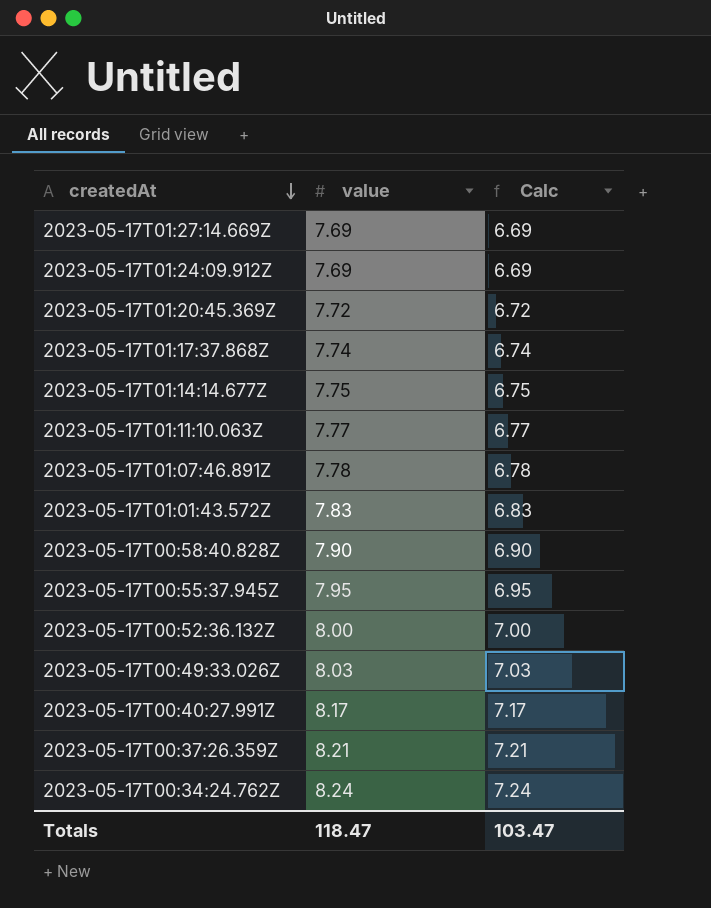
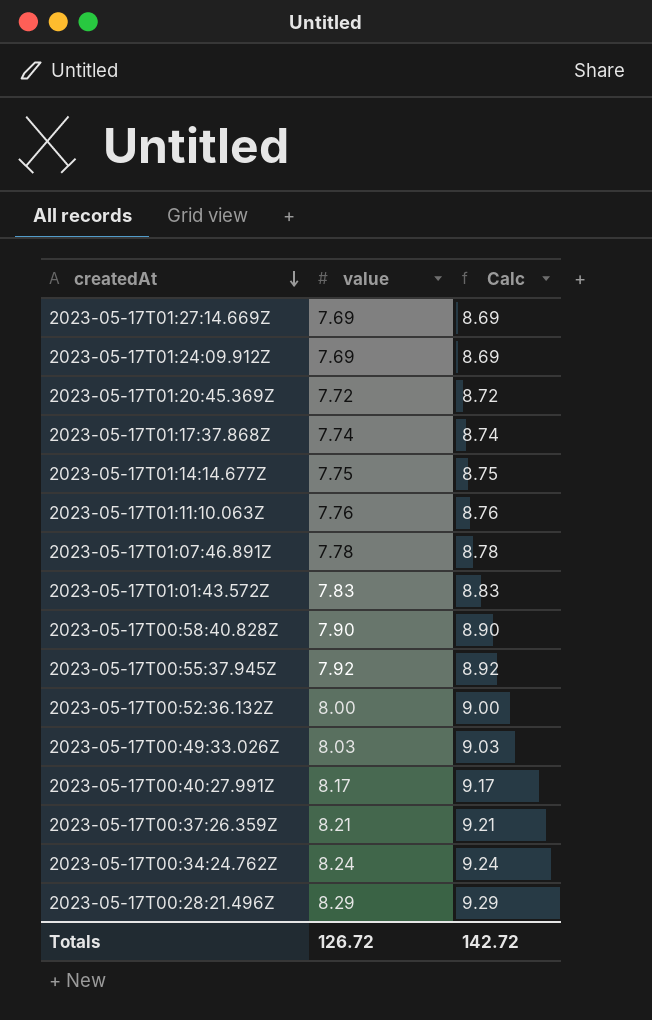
column Calc | formula: [value] - 1 -> [value] + 1
2023-05-17T01:11:10.063Z | value: 7.77 -> 7.76
2023-05-17T00:55:37.945Z | value: 7.95 -> 7.92
row 2023-05-17T00:28:21.496Z: none -> 8.29 | 9.29
Totals | value: 118.47 -> 126.72
Totals | Calc: 103.47 -> 142.72

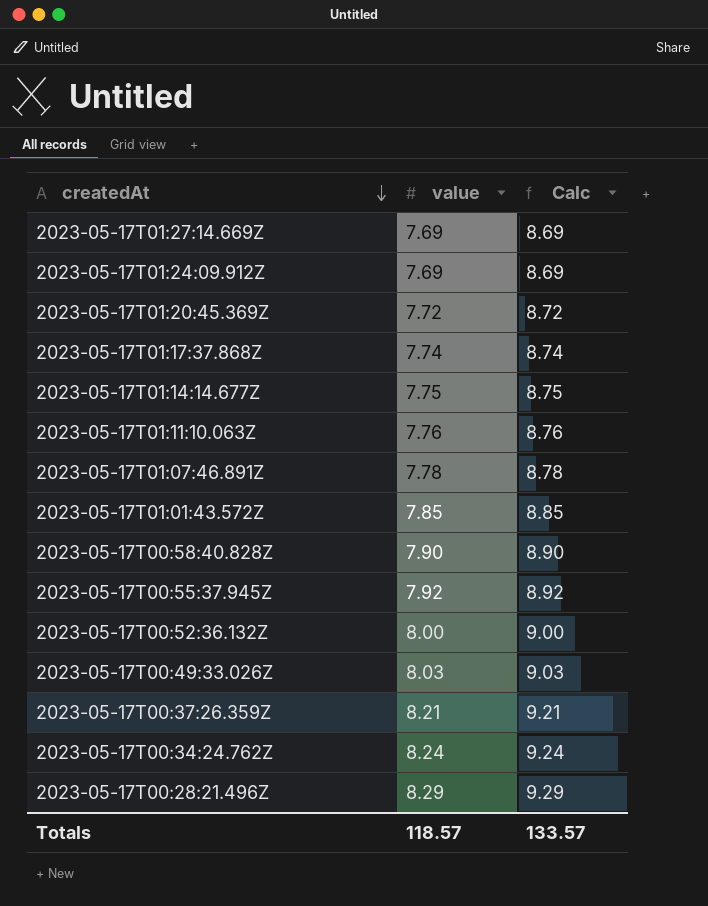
row 2023-05-17T00:40:27.991Z: 8.17 | 9.17 -> none
2023-05-17T01:01:43.572Z | value: 7.83 -> 7.85
2023-05-17T01:01:43.572Z | Calc: 8.83 -> 8.85
Totals | value: 126.72 -> 118.57
Totals | Calc: 142.72 -> 133.57

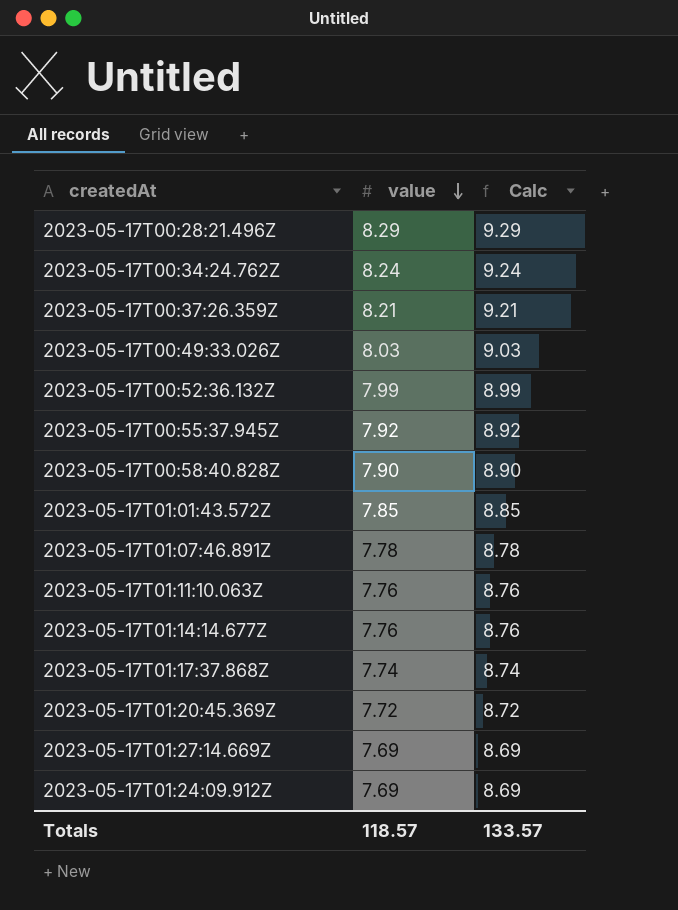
row order: createdAt descending -> value descending
2023-05-17T00:52:36.132Z | value: 8.00 -> 7.99
2023-05-17T00:52:36.132Z | Calc: 9.00 -> 8.99
2023-05-17T01:14:14.677Z | value: 7.75 -> 7.76
2023-05-17T01:14:14.677Z | Calc: 8.75 -> 8.76

